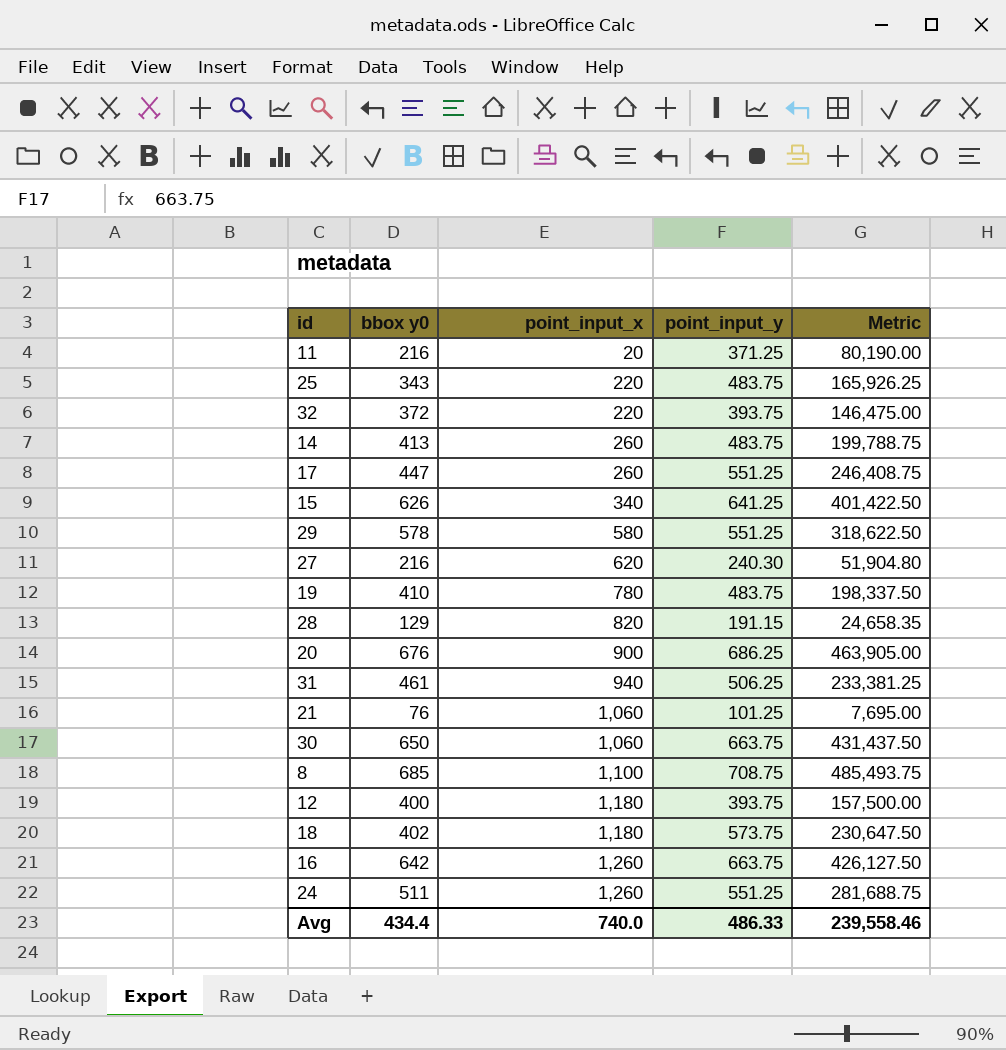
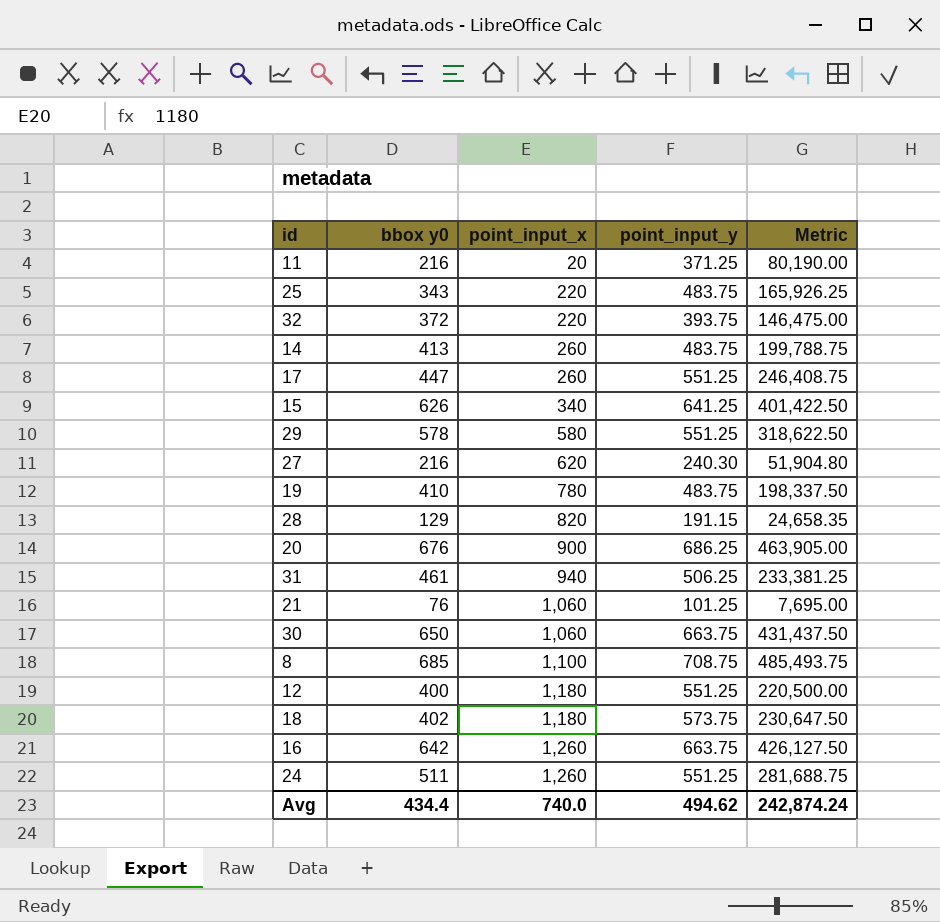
12 | point_input_y: 393.75 -> 551.25
12 | Metric: 157,500.00 -> 220,500.00
Avg | point_input_y: 486.33 -> 494.62
Avg | Metric: 239,558.46 -> 242,874.24

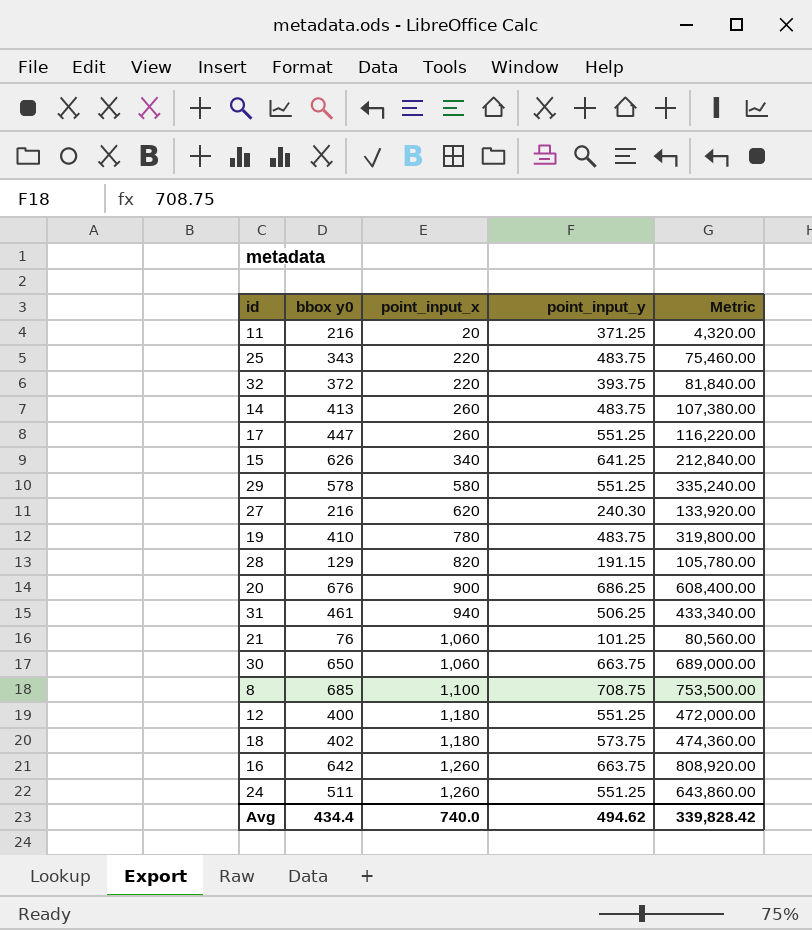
column Metric | formula: [bbox y0] * [point_input_y] -> [bbox y0] * [point_input_x]
Avg | Metric: 242,874.24 -> 339,828.42

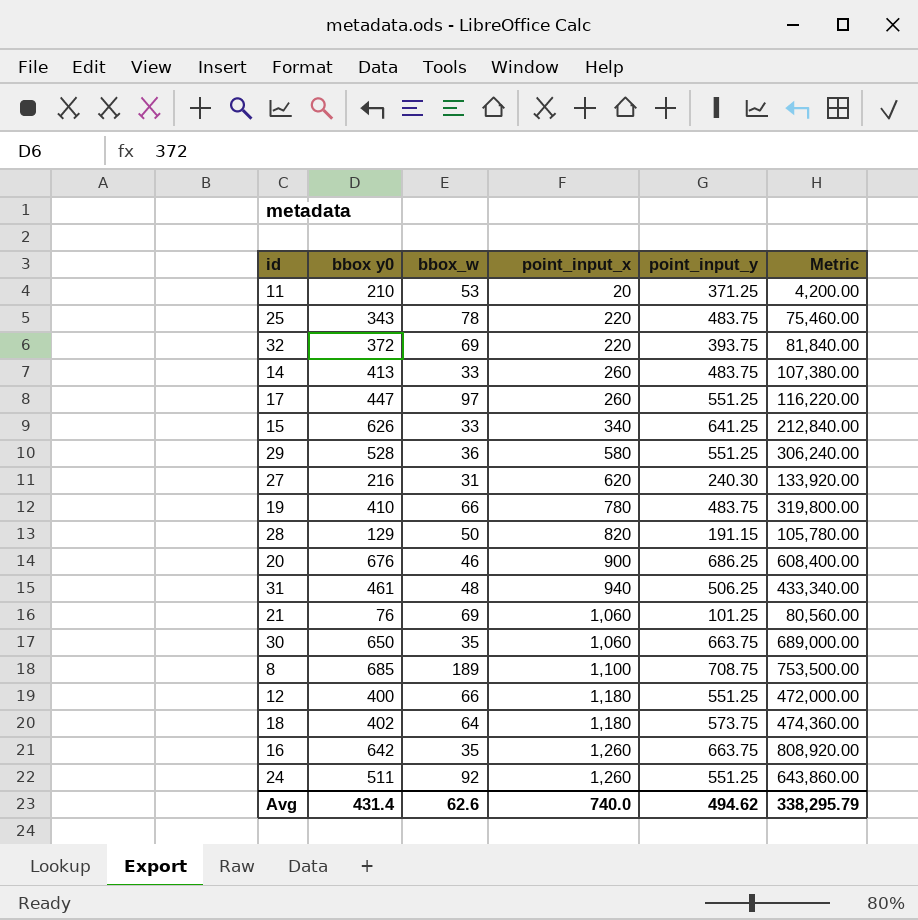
column bbox_w | position: none -> 3
11 | bbox y0: 216 -> 210
11 | Metric: 4,320.00 -> 4,200.00
29 | bbox y0: 578 -> 528
29 | Metric: 335,240.00 -> 306,240.00
Avg | bbox y0: 434.4 -> 431.4
Avg | Metric: 339,828.42 -> 338,295.79

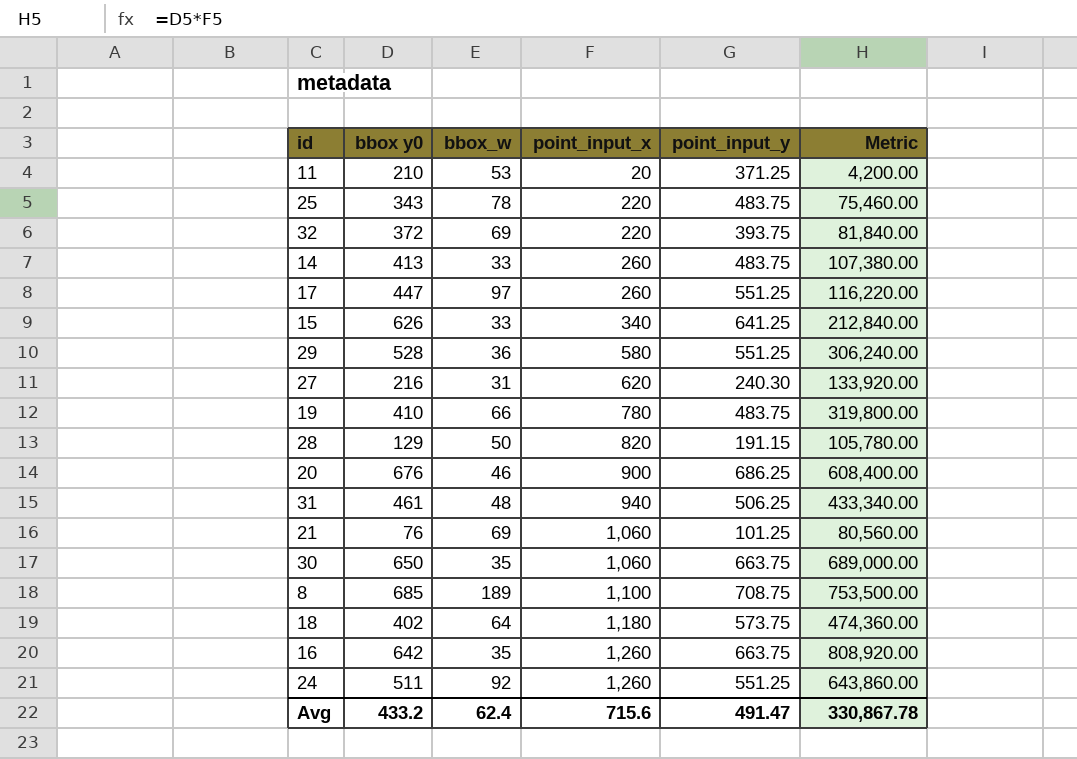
row 12: 400 | 66 | 1,180 | 551.25 | 472,000.00 -> none
Avg | bbox y0: 431.4 -> 433.2
Avg | bbox_w: 62.6 -> 62.4
Avg | point_input_x: 740.0 -> 715.6
Avg | point_input_y: 494.62 -> 491.47
Avg | Metric: 338,295.79 -> 330,867.78

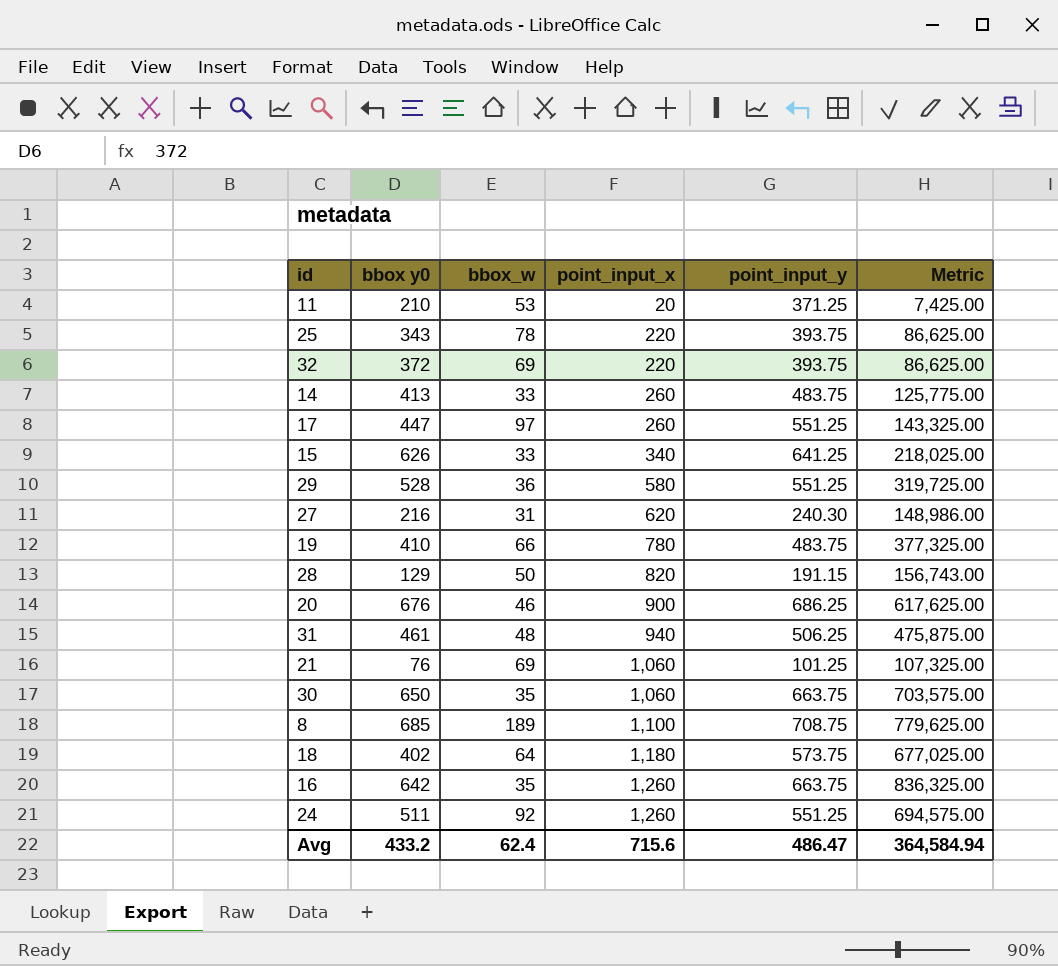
column Metric | formula: [bbox y0] * [point_input_x] -> [point_input_x] * [point_input_y]
25 | point_input_y: 483.75 -> 393.75
Avg | point_input_y: 491.47 -> 486.47
Avg | Metric: 330,867.78 -> 364,584.94

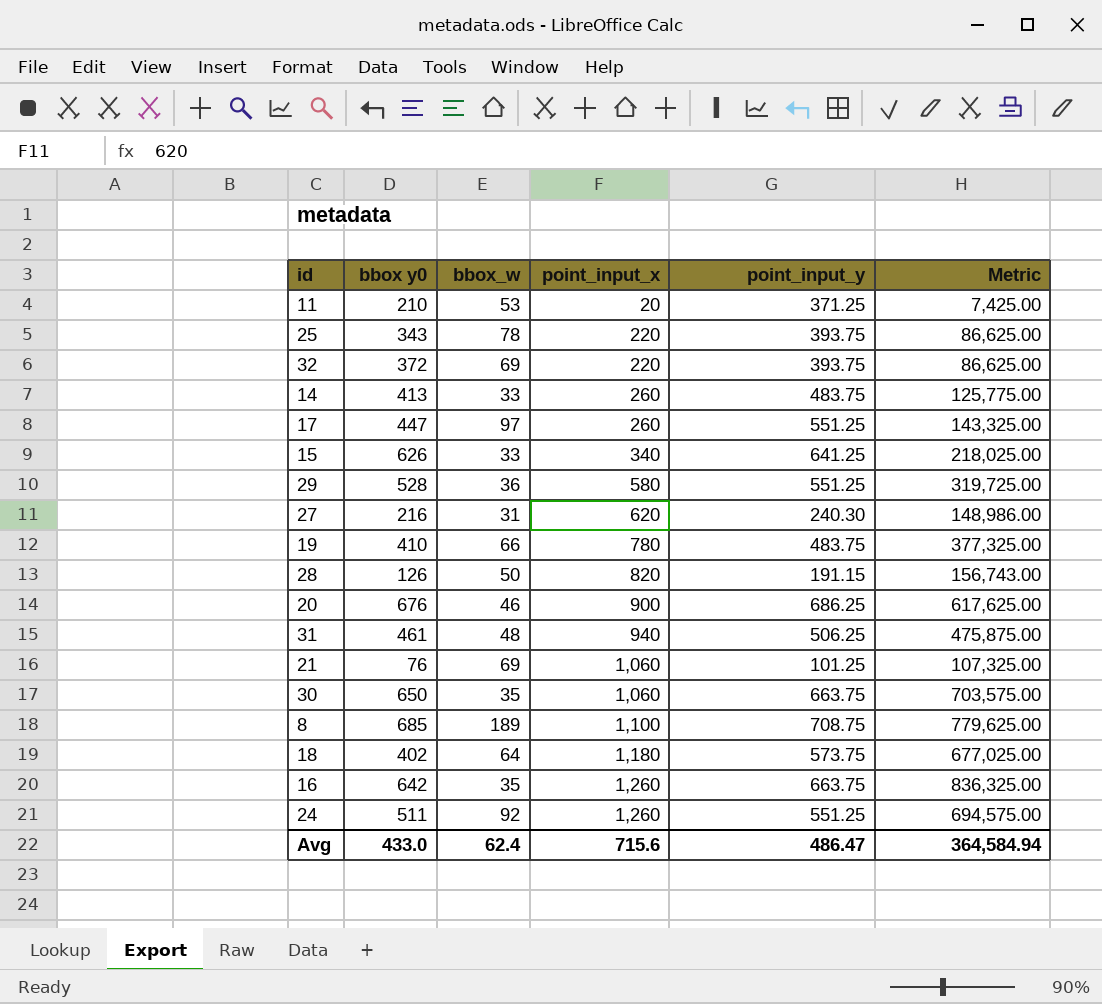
28 | bbox y0: 129 -> 126
Avg | bbox y0: 433.2 -> 433.0

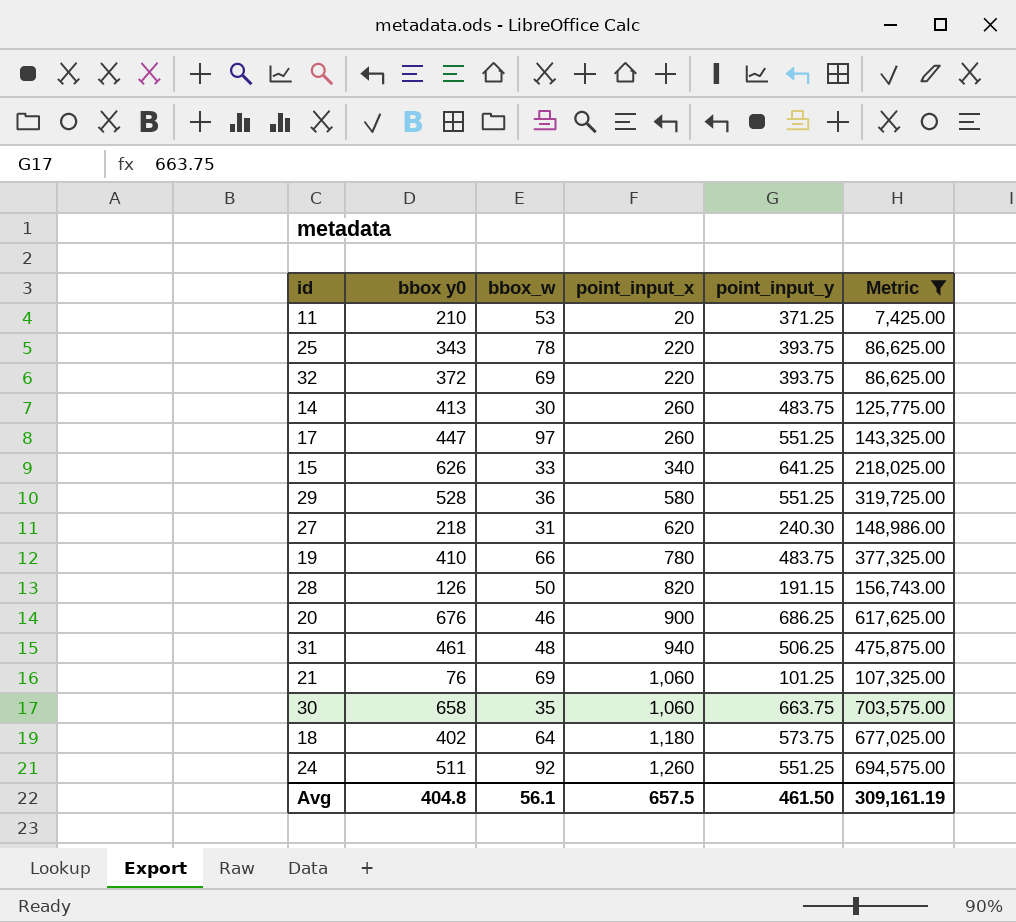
filter: none -> Metric <= 703,575.00
14 | bbox_w: 33 -> 30
27 | bbox y0: 216 -> 218
30 | bbox y0: 650 -> 658
Avg | bbox y0: 433.0 -> 404.8
Avg | bbox_w: 62.4 -> 56.1
Avg | point_input_x: 715.6 -> 657.5
Avg | point_input_y: 486.47 -> 461.50
Avg | Metric: 364,584.94 -> 309,161.19

